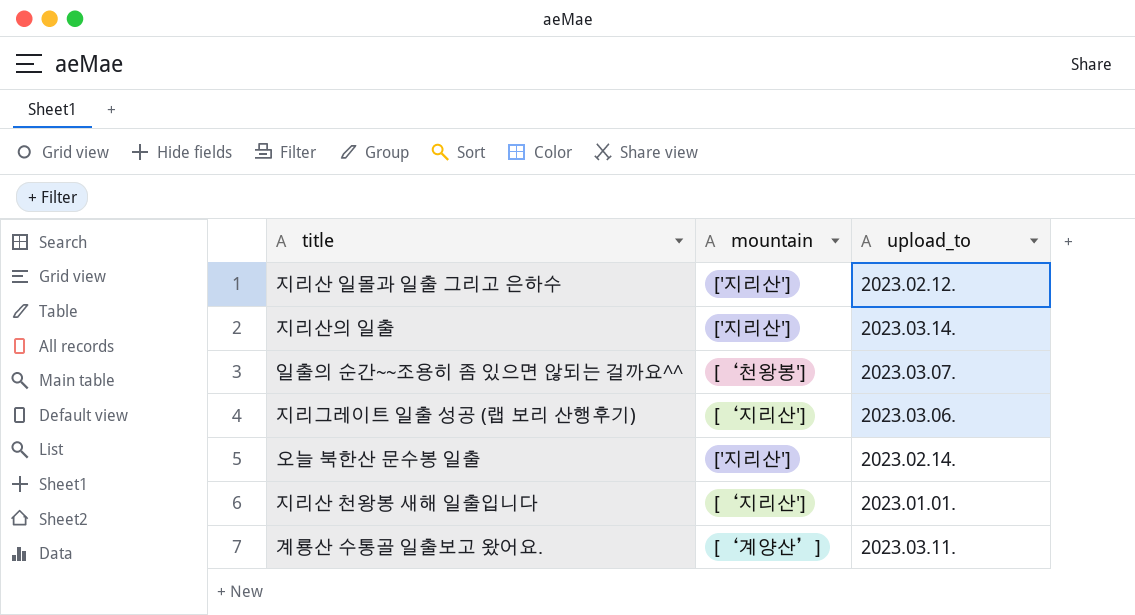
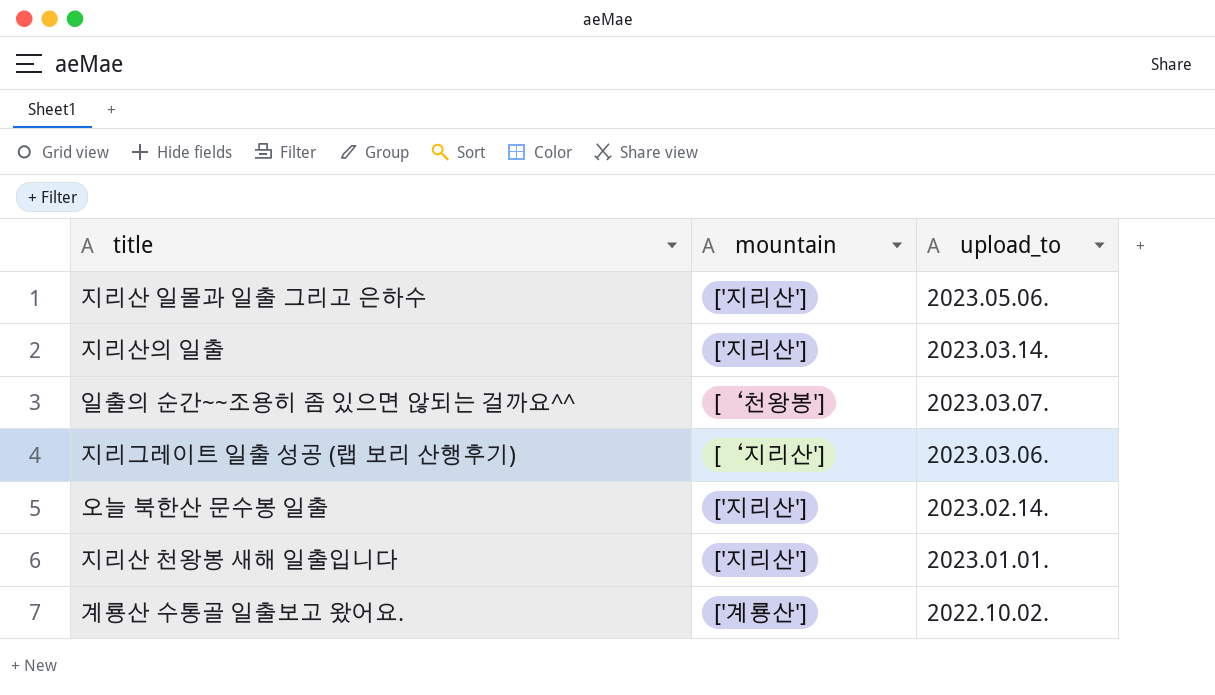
지리산 일몰과 일출 그리고 은하수 | upload_to: 2023.02.12. -> 2023.05.06.
지리산 천왕봉 새해 일출입니다 | mountain: [‘지리산'] -> ['지리산']
계룡산 수통골 일출보고 왔어요. | mountain: [‘계양산’] -> ['계룡산']
계룡산 수통골 일출보고 왔어요. | upload_to: 2023.03.11. -> 2022.10.02.

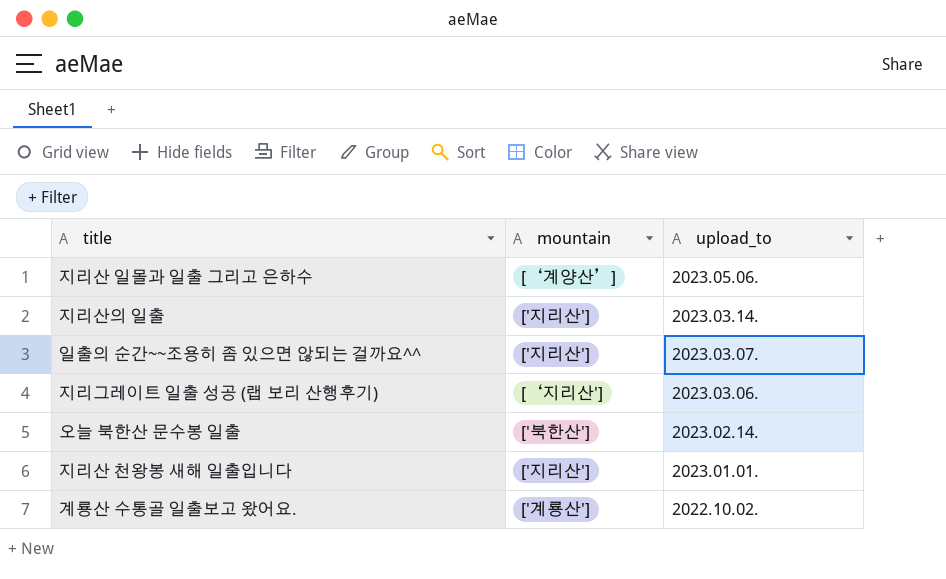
지리산 일몰과 일출 그리고 은하수 | mountain: ['지리산'] -> [‘계양산’]
일출의 순간~~조용히 좀 있으면 않되는 걸까요^^ | mountain: [‘천왕봉'] -> ['지리산']
오늘 북한산 문수봉 일출 | mountain: ['지리산'] -> ['북한산']

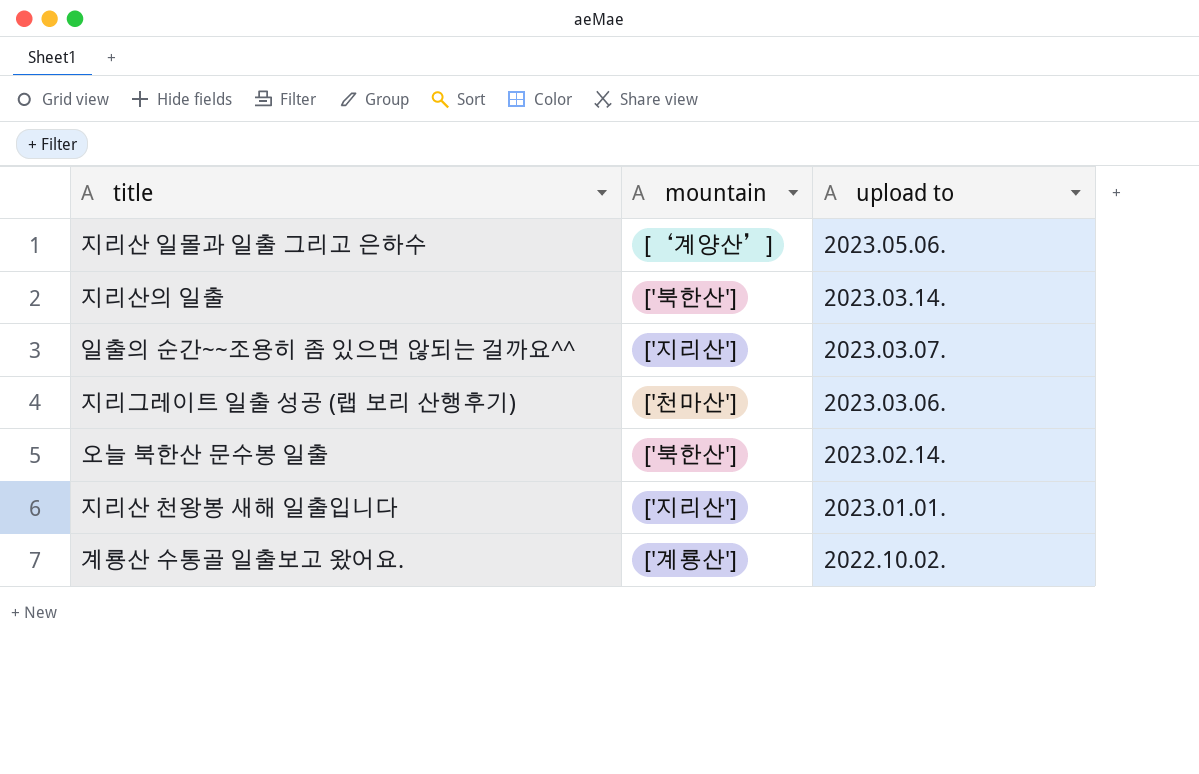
column name: upload_to -> upload to
지리산의 일출 | mountain: ['지리산'] -> ['북한산']
지리그레이트 일출 성공 (랩 보리 산행후기) | mountain: [‘지리산'] -> ['천마산']

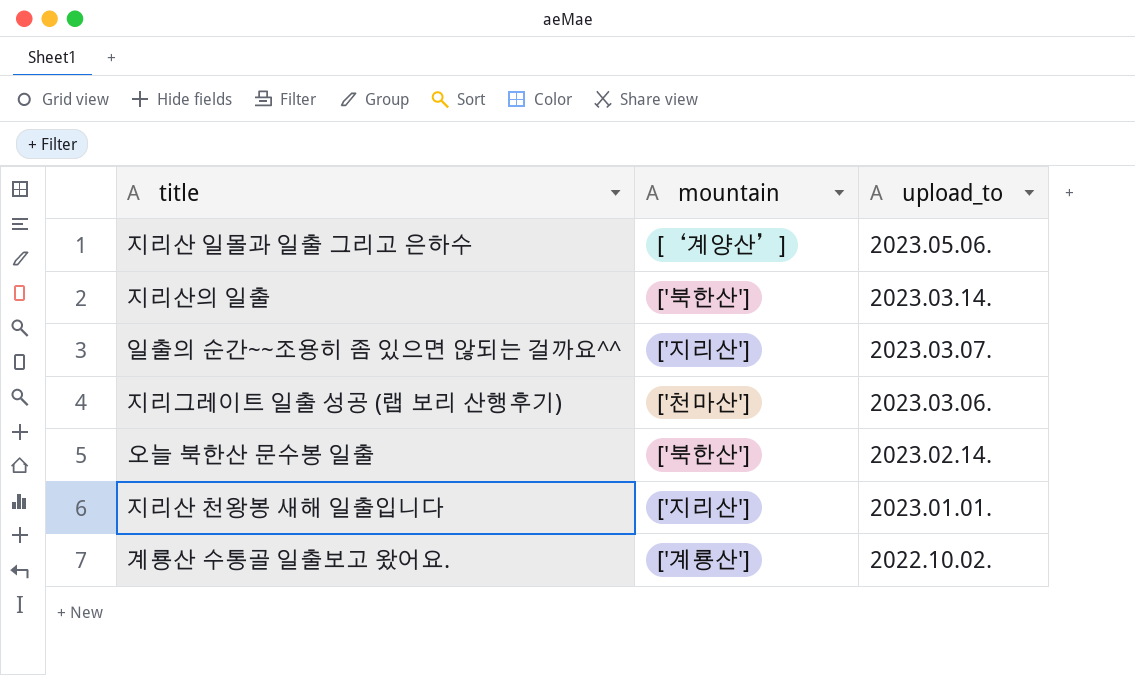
column name: upload to -> upload_to

